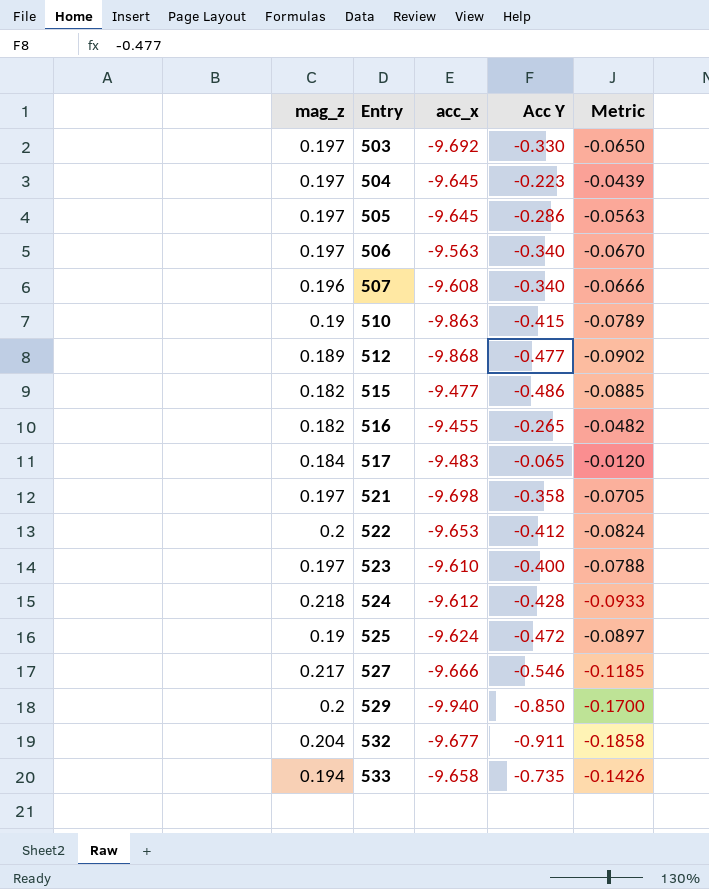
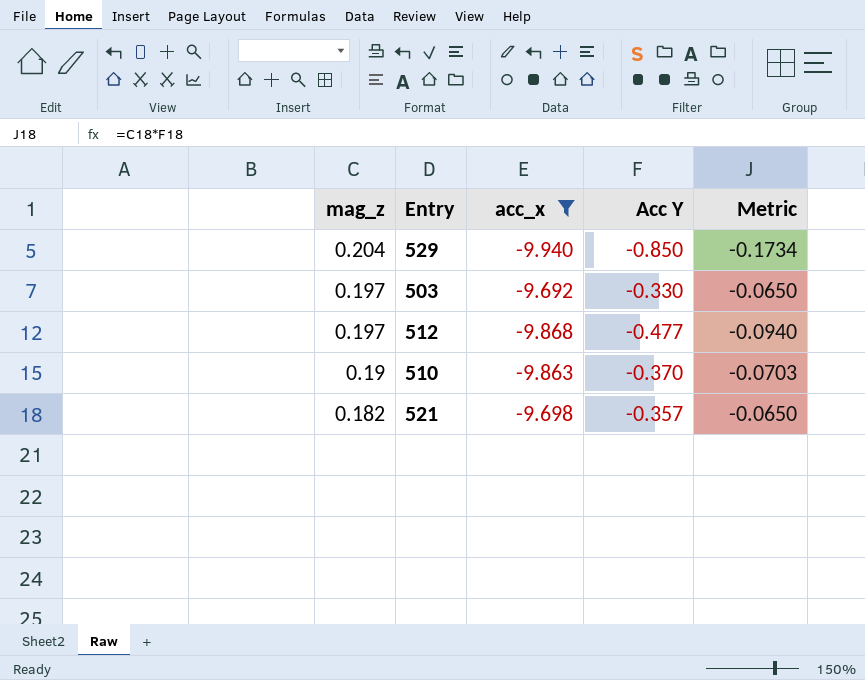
filter: none -> acc_x <= -9.692
row order: Entry ascending -> mag_z descending
529 | mag_z: 0.2 -> 0.204
529 | Metric: -0.1700 -> -0.1734
512 | mag_z: 0.189 -> 0.197
512 | Metric: -0.0902 -> -0.0940
510 | Acc Y: -0.415 -> -0.370
510 | Metric: -0.0789 -> -0.0703
521 | mag_z: 0.197 -> 0.182
521 | Acc Y: -0.358 -> -0.357
521 | Metric: -0.0705 -> -0.0650

